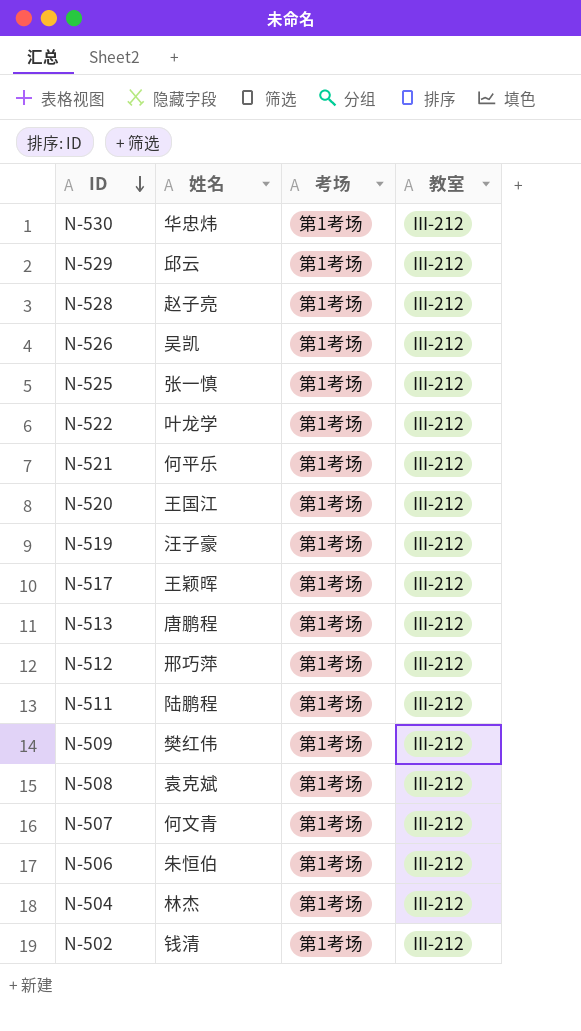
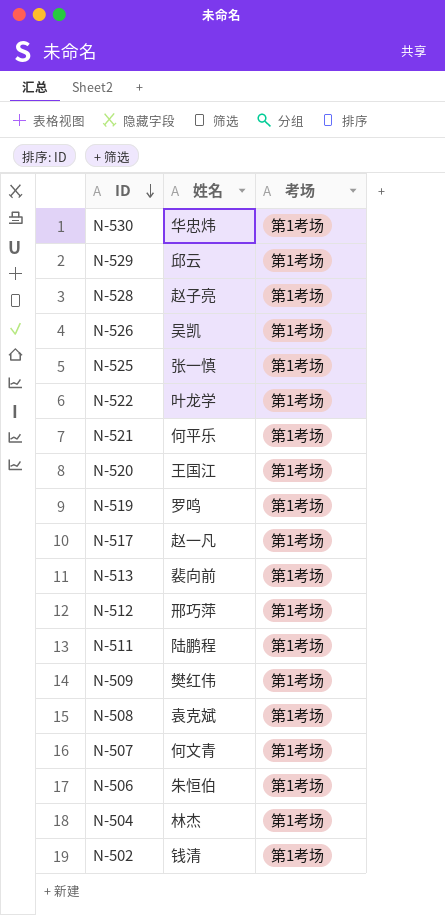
column 教室 | position: 4 -> none
N-519 | 姓名: 汪子豪 -> 罗鸣
N-517 | 姓名: 王颖晖 -> 赵一凡
N-513 | 姓名: 唐鹏程 -> 裴向前

